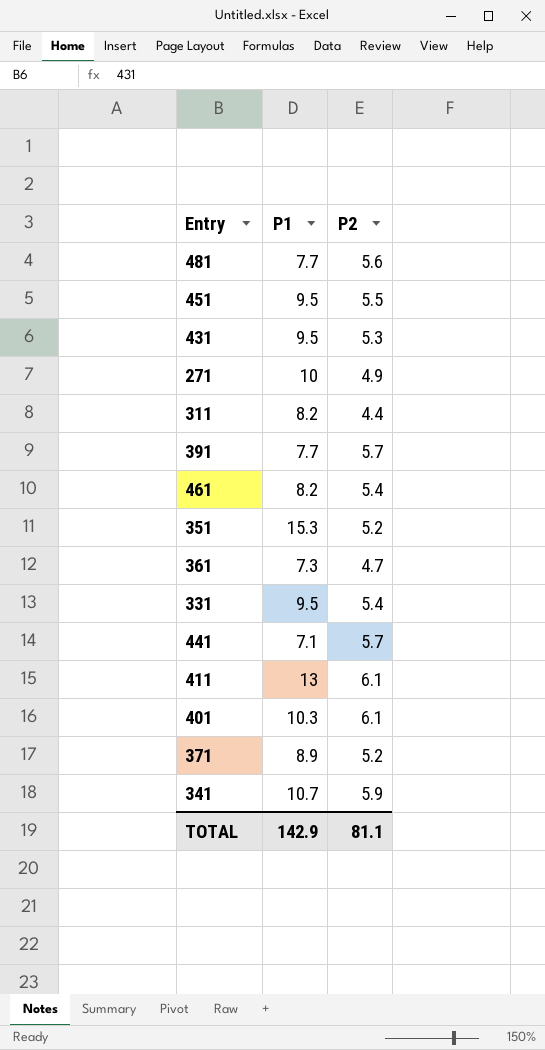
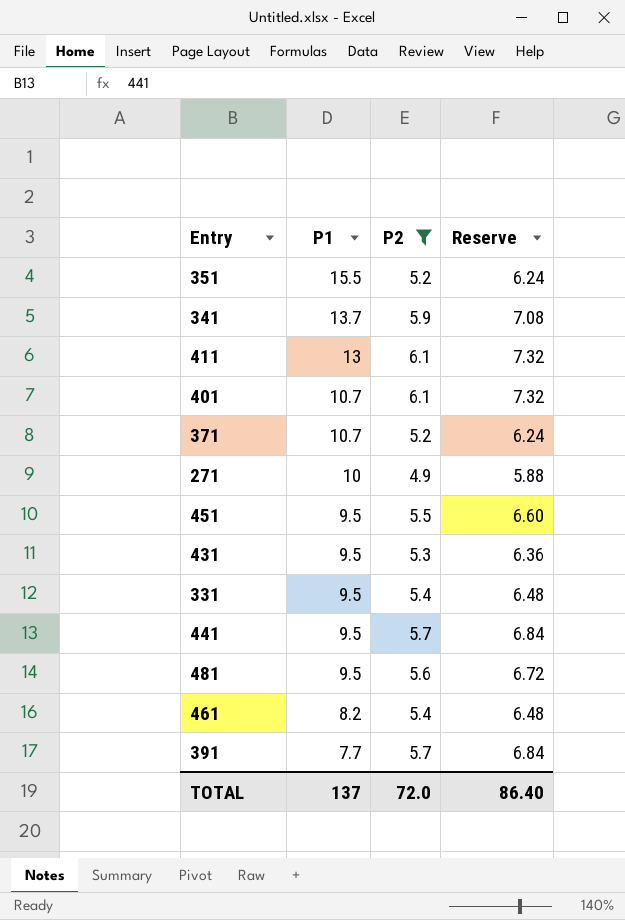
filter: none -> P2 >= 4.9
row order: none -> P1 descending
column Reserve | formula: none -> [P2] * 1.2
351 | P1: 15.3 -> 15.5
341 | P1: 10.7 -> 13.7
401 | P1: 10.3 -> 10.7
371 | P1: 8.9 -> 10.7
441 | P1: 7.1 -> 9.5
481 | P1: 7.7 -> 9.5
TOTAL | P1: 142.9 -> 137
TOTAL | P2: 81.1 -> 72.0

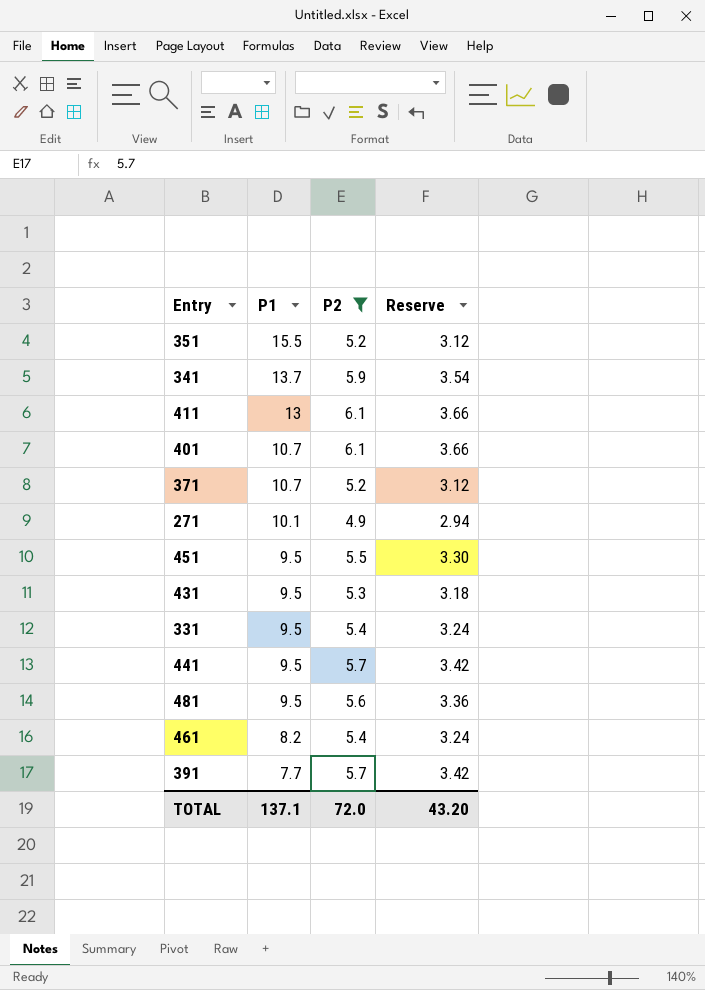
column Reserve | formula: [P2] * 1.2 -> [P2] * 0.6
271 | P1: 10 -> 10.1
TOTAL | P1: 137 -> 137.1
TOTAL | Reserve: 86.40 -> 43.20

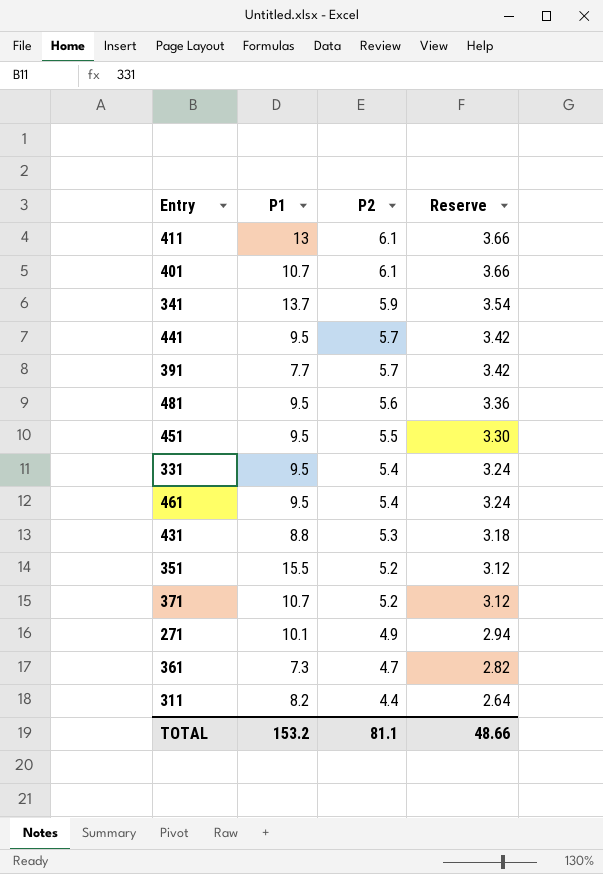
filter: P2 >= 4.9 -> none
row order: P1 descending -> P2 descending
461 | P1: 8.2 -> 9.5
431 | P1: 9.5 -> 8.8
TOTAL | P1: 137.1 -> 153.2
TOTAL | P2: 72.0 -> 81.1
TOTAL | Reserve: 43.20 -> 48.66

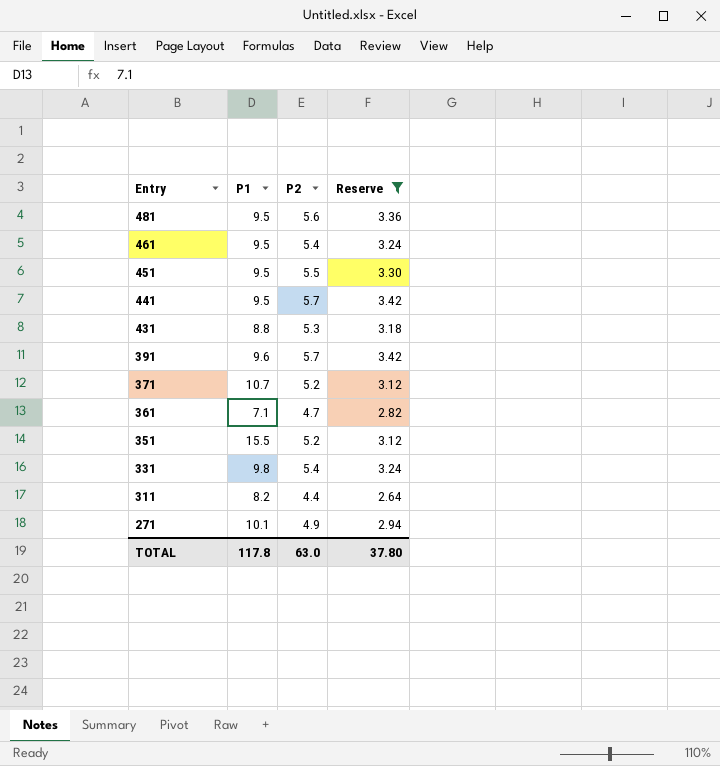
filter: none -> Reserve <= 3.42
row order: P2 descending -> Entry descending
391 | P1: 7.7 -> 9.6
361 | P1: 7.3 -> 7.1
331 | P1: 9.5 -> 9.8
TOTAL | P1: 153.2 -> 117.8
TOTAL | P2: 81.1 -> 63.0
TOTAL | Reserve: 48.66 -> 37.80

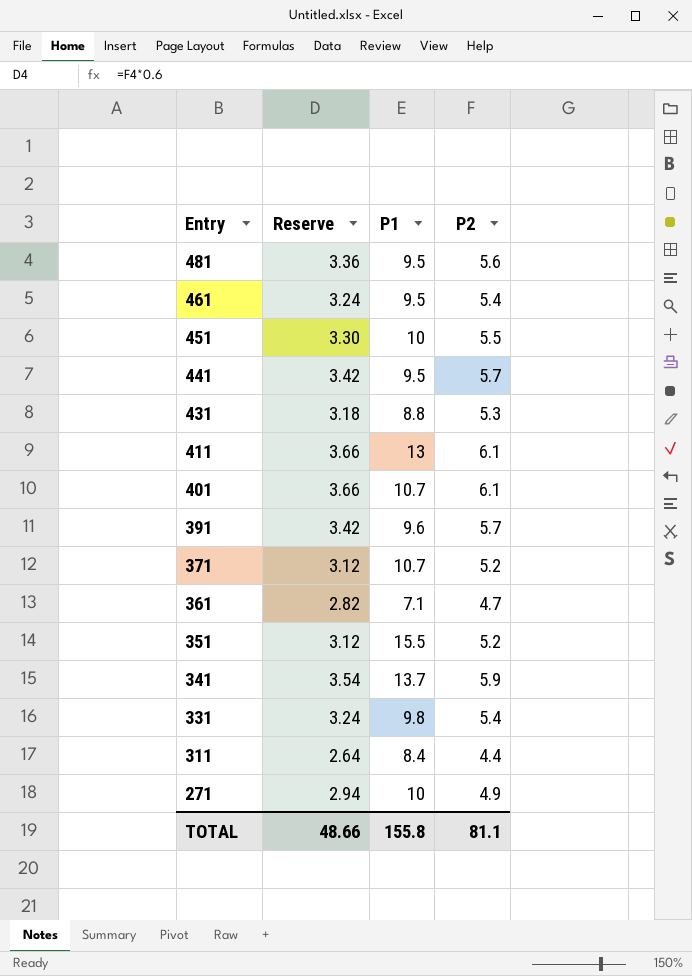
filter: Reserve <= 3.42 -> none
column Reserve | position: 4 -> 2
451 | P1: 9.5 -> 10
311 | P1: 8.2 -> 8.4
271 | P1: 10.1 -> 10
TOTAL | Reserve: 37.80 -> 48.66
TOTAL | P1: 117.8 -> 155.8
TOTAL | P2: 63.0 -> 81.1

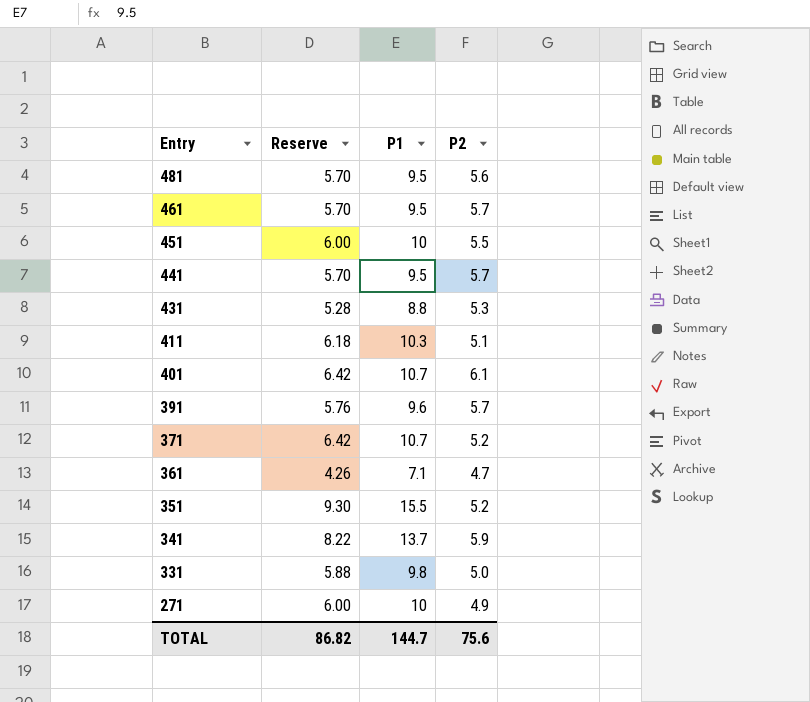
column Reserve | formula: [P2] * 0.6 -> [P1] * 0.6
row 311: 2.64 | 8.4 | 4.4 -> none
461 | P2: 5.4 -> 5.7
411 | P1: 13 -> 10.3
411 | P2: 6.1 -> 5.1
331 | P2: 5.4 -> 5.0
TOTAL | Reserve: 48.66 -> 86.82
TOTAL | P1: 155.8 -> 144.7
TOTAL | P2: 81.1 -> 75.6

